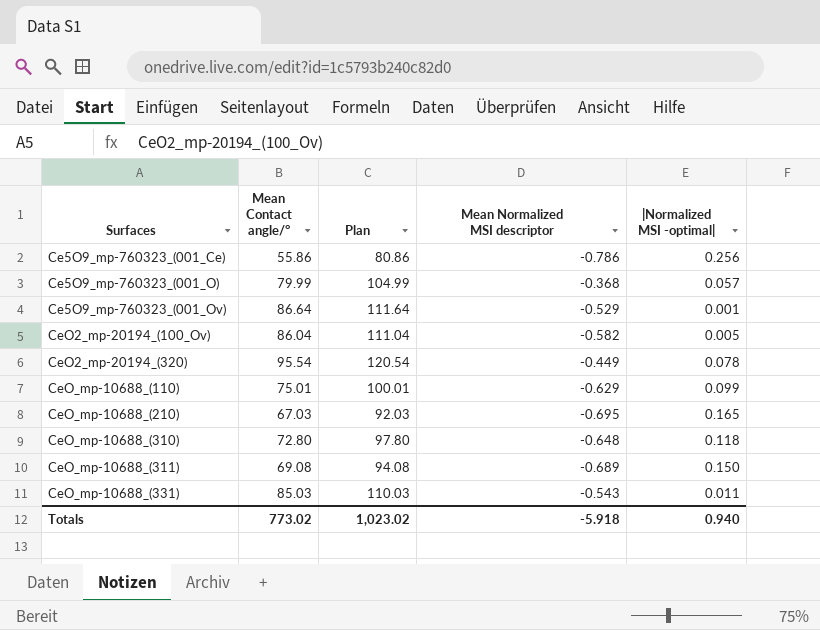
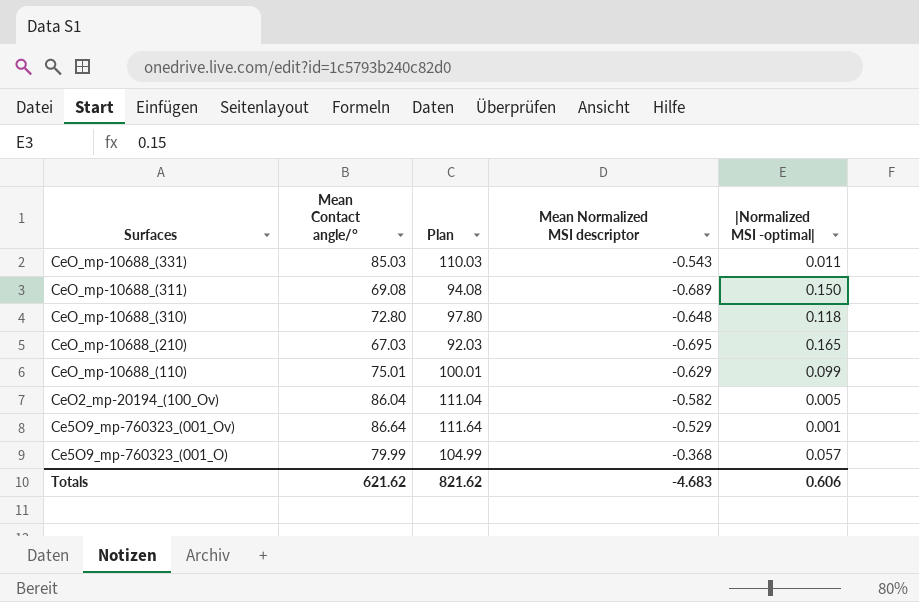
row order: Surfaces ascending -> Surfaces descending
row Ce5O9_mp-760323_(001_Ce): 55.86 | 80.86 | -0.786 | 0.256 -> none
row CeO2_mp-20194_(320): 95.54 | 120.54 | -0.449 | 0.078 -> none
Totals | Mean Contact angle/°: 773.02 -> 621.62
Totals | Plan: 1,023.02 -> 821.62
Totals | Mean Normalized MSI descriptor: -5.918 -> -4.683
Totals | |Normalized MSI -optimal|: 0.940 -> 0.606

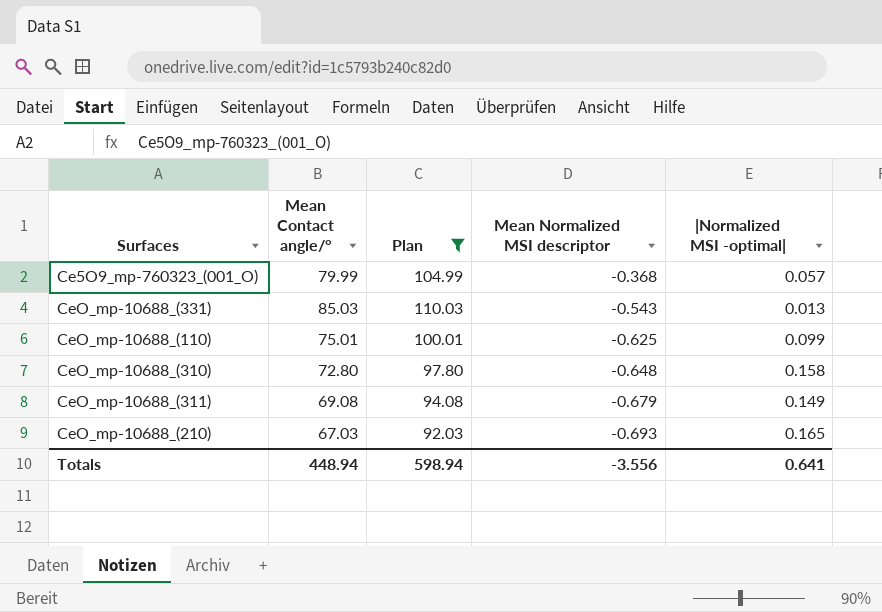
filter: none -> Plan <= 110.03
row order: Surfaces descending -> Mean Normalized MSI descriptor descending
CeO_mp-10688_(331) | |Normalized MSI -optimal|: 0.011 -> 0.013
CeO_mp-10688_(110) | Mean Normalized MSI descriptor: -0.629 -> -0.625
CeO_mp-10688_(310) | |Normalized MSI -optimal|: 0.118 -> 0.158
CeO_mp-10688_(311) | Mean Normalized MSI descriptor: -0.689 -> -0.679
CeO_mp-10688_(311) | |Normalized MSI -optimal|: 0.150 -> 0.149
CeO_mp-10688_(210) | Mean Normalized MSI descriptor: -0.695 -> -0.693
Totals | Mean Contact angle/°: 621.62 -> 448.94
Totals | Plan: 821.62 -> 598.94
Totals | Mean Normalized MSI descriptor: -4.683 -> -3.556
Totals | |Normalized MSI -optimal|: 0.606 -> 0.641

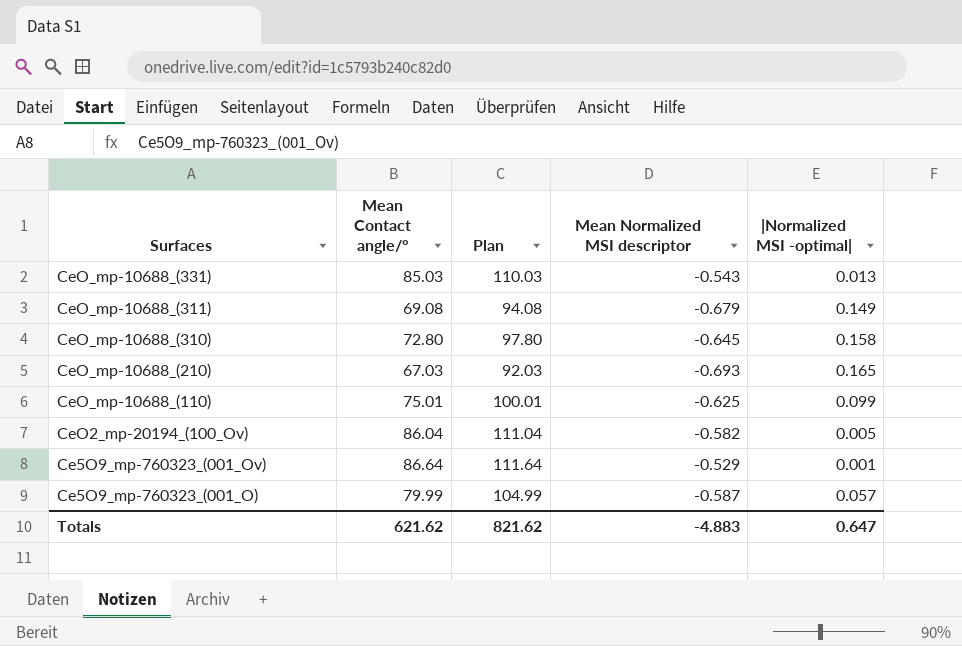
filter: Plan <= 110.03 -> none
row order: Mean Normalized MSI descriptor descending -> Surfaces descending
CeO_mp-10688_(310) | Mean Normalized MSI descriptor: -0.648 -> -0.645
Ce5O9_mp-760323_(001_O) | Mean Normalized MSI descriptor: -0.368 -> -0.587
Totals | Mean Contact angle/°: 448.94 -> 621.62
Totals | Plan: 598.94 -> 821.62
Totals | Mean Normalized MSI descriptor: -3.556 -> -4.883
Totals | |Normalized MSI -optimal|: 0.641 -> 0.647

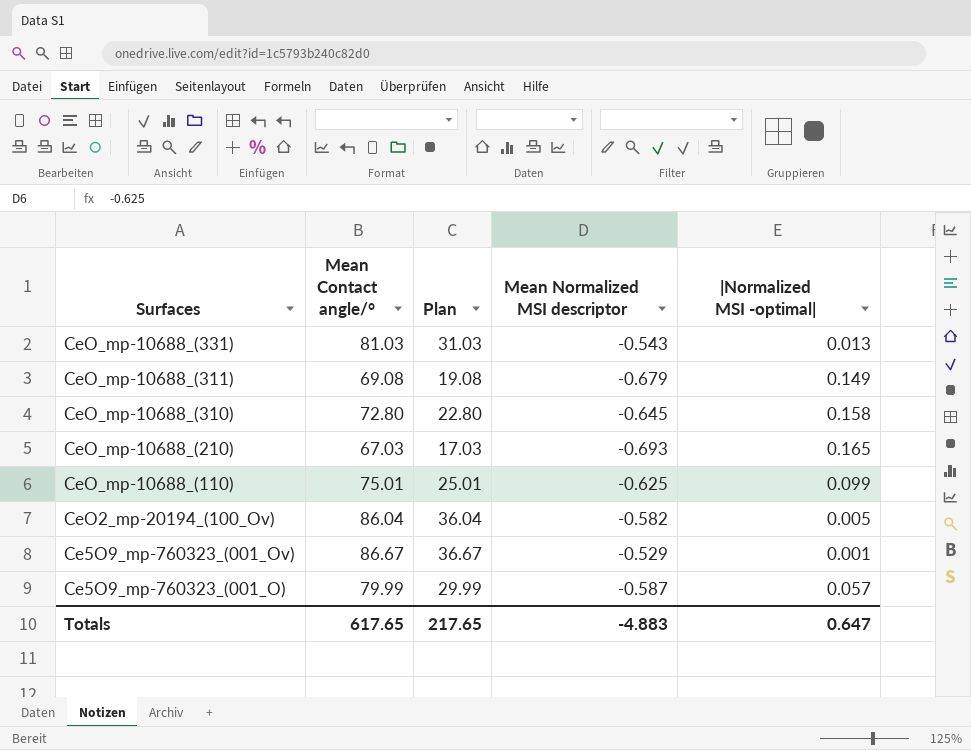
column Plan | formula: [Mean Contact angle/°] + 25 -> [Mean Contact angle/°] - 50
CeO_mp-10688_(331) | Mean Contact angle/°: 85.03 -> 81.03
Ce5O9_mp-760323_(001_Ov) | Mean Contact angle/°: 86.64 -> 86.67
Totals | Mean Contact angle/°: 621.62 -> 617.65
Totals | Plan: 821.62 -> 217.65

